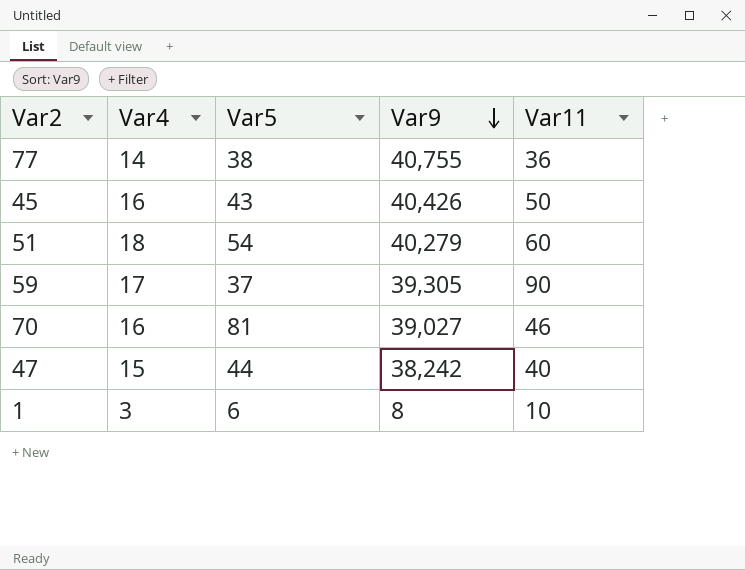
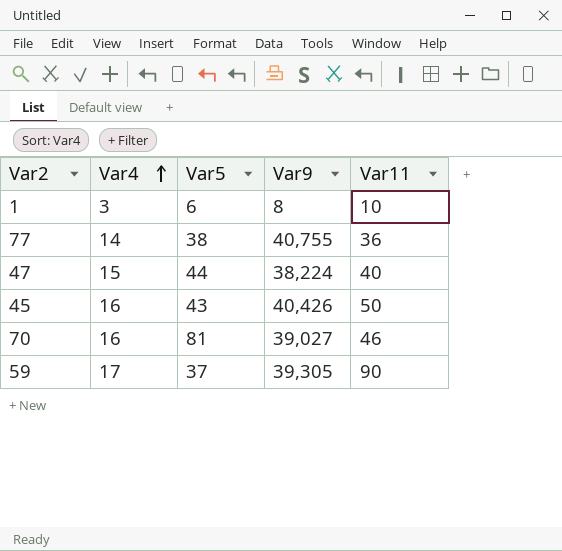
row order: Var9 descending -> Var4 ascending
row 51: 18 | 54 | 40,279 | 60 -> none
47 | Var9: 38,242 -> 38,224

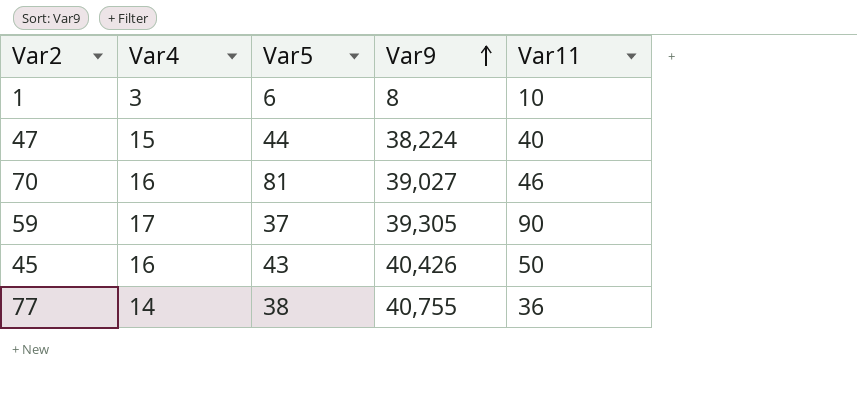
row order: Var4 ascending -> Var9 ascending

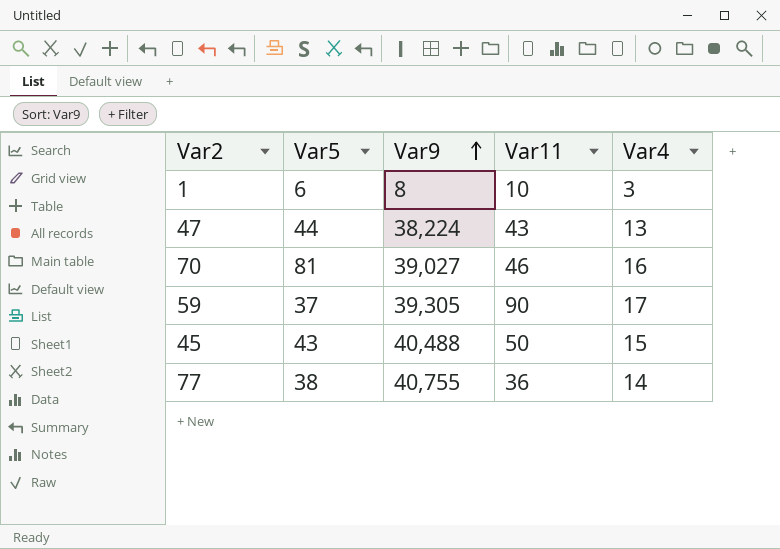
column Var4 | position: 2 -> 5
47 | Var11: 40 -> 43
47 | Var4: 15 -> 13
45 | Var9: 40,426 -> 40,488
45 | Var4: 16 -> 15

